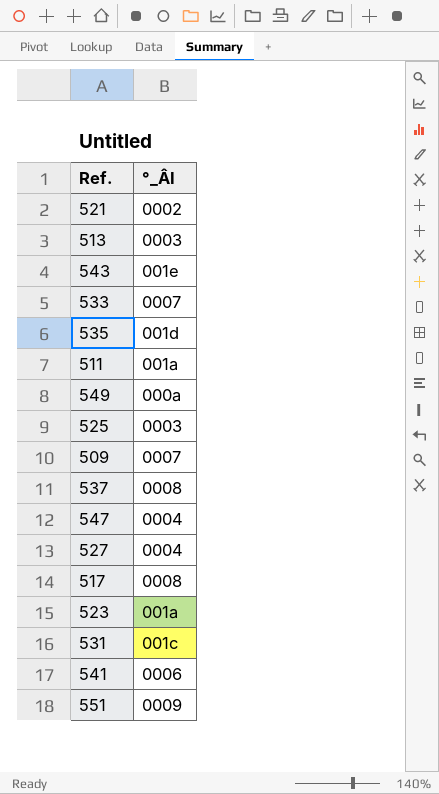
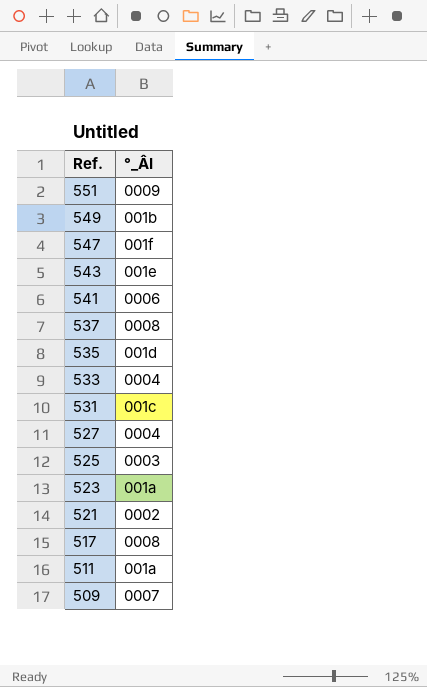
row order: none -> Ref. descending
row 513: 0003 -> none
549 | °_ÂI: 000a -> 001b
547 | °_ÂI: 0004 -> 001f
533 | °_ÂI: 0007 -> 0004

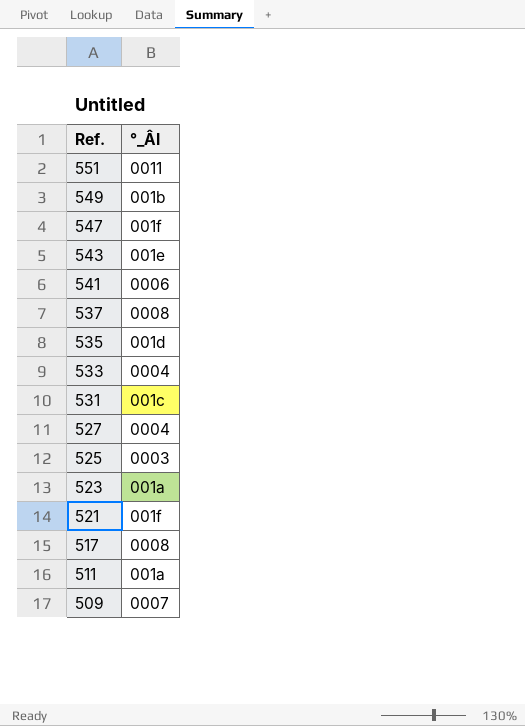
551 | °_ÂI: 0009 -> 0011
521 | °_ÂI: 0002 -> 001f

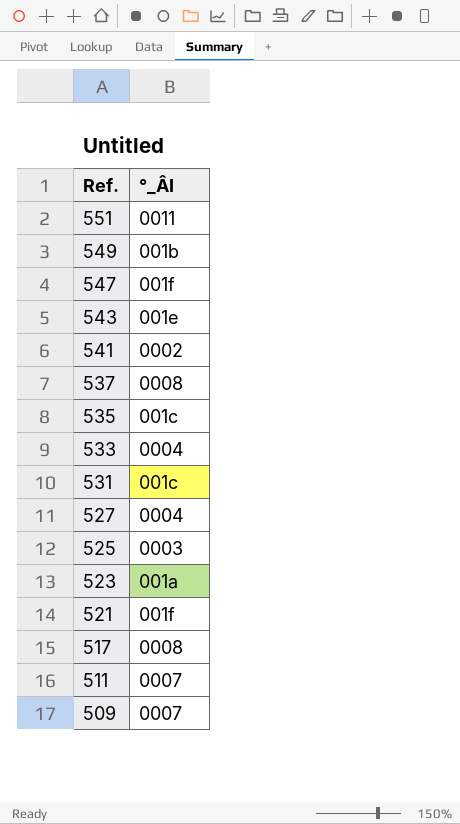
541 | °_ÂI: 0006 -> 0002
535 | °_ÂI: 001d -> 001c
511 | °_ÂI: 001a -> 0007

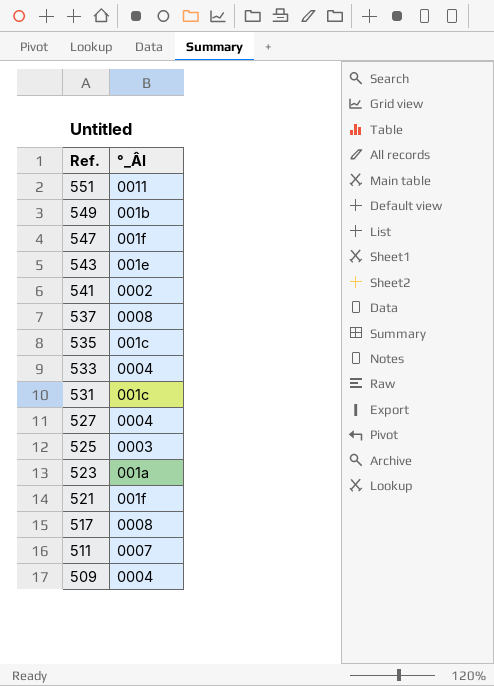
509 | °_ÂI: 0007 -> 0004

